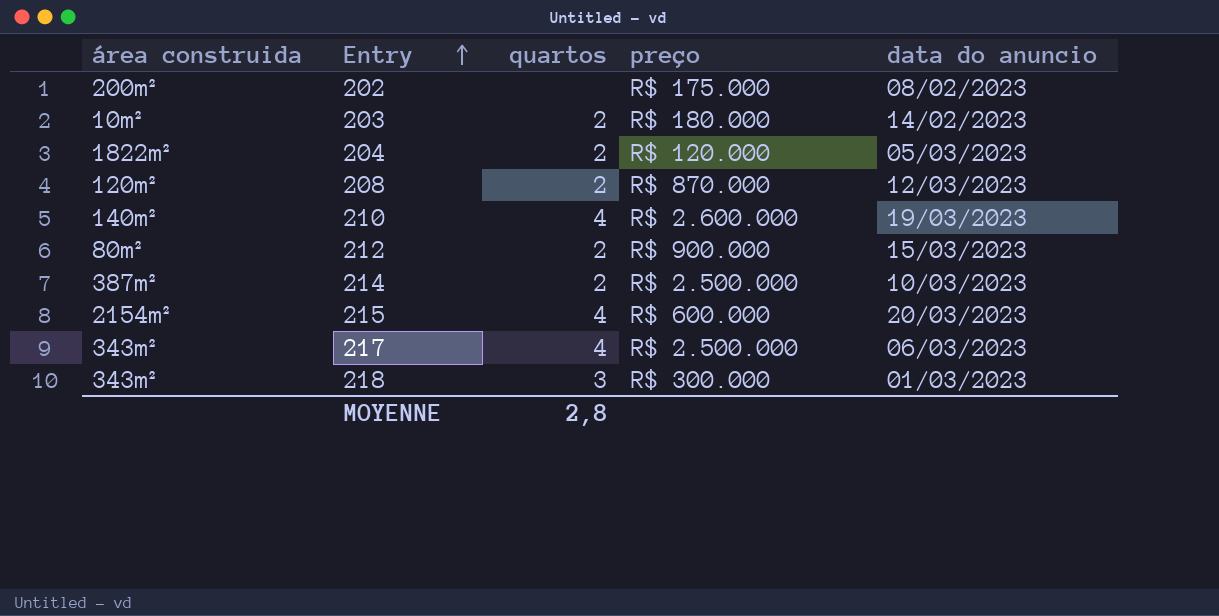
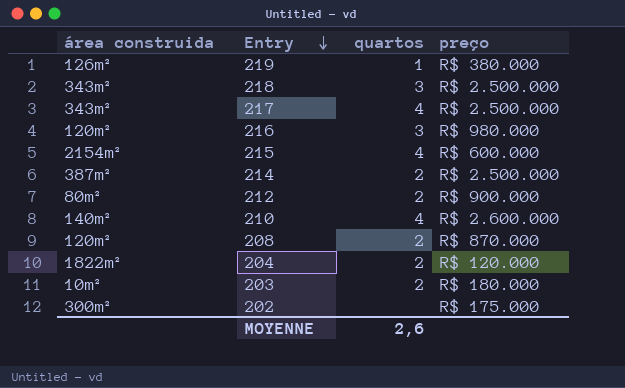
row order: Entry ascending -> Entry descending
column data do anuncio | position: 5 -> none
row 219: none -> 126m² | 1 | R$ 380.000
218 | preço: R$ 300.000 -> R$ 2.500.000
row 216: none -> 120m² | 3 | R$ 980.000
202 | área construida: 200m² -> 300m²
MOYENNE | quartos: 2,8 -> 2,6

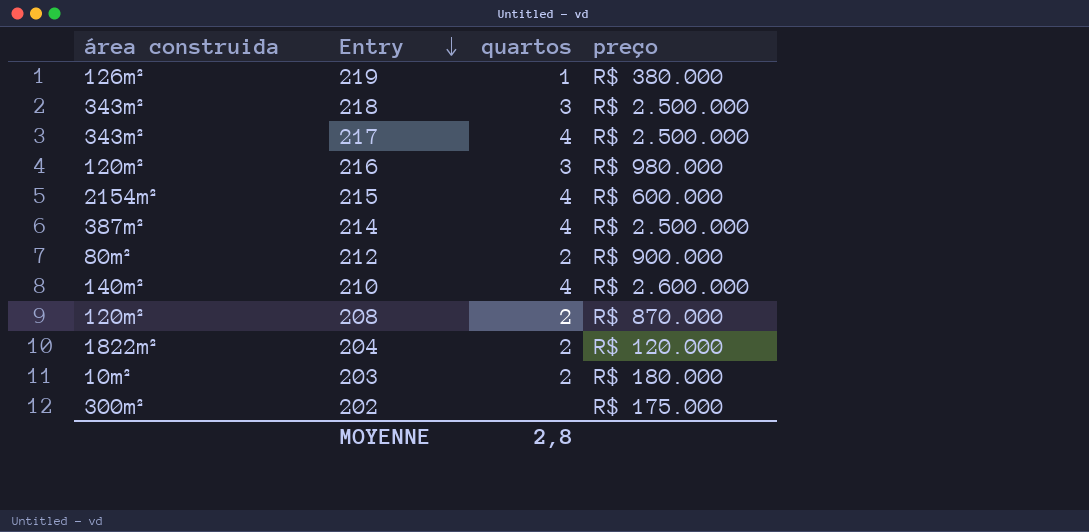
214 | quartos: 2 -> 4
MOYENNE | quartos: 2,6 -> 2,8

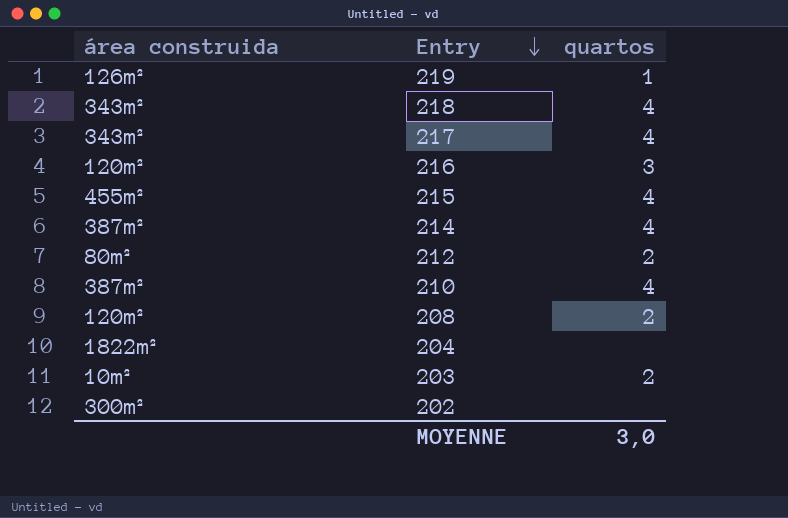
column preço | position: 4 -> none
218 | quartos: 3 -> 4
215 | área construida: 2154m² -> 455m²
210 | área construida: 140m² -> 387m²
204 | quartos: 2 -> none
MOYENNE | quartos: 2,8 -> 3,0

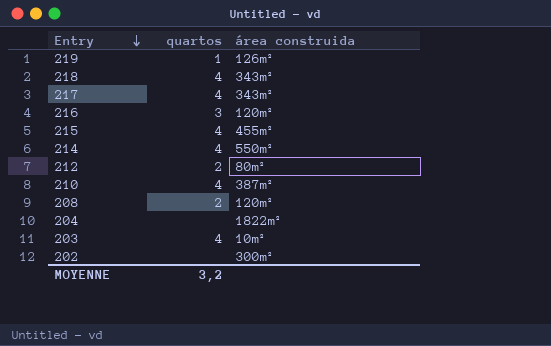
column área construida | position: 1 -> 3
214 | área construida: 387m² -> 550m²
203 | quartos: 2 -> 4
MOYENNE | quartos: 3,0 -> 3,2

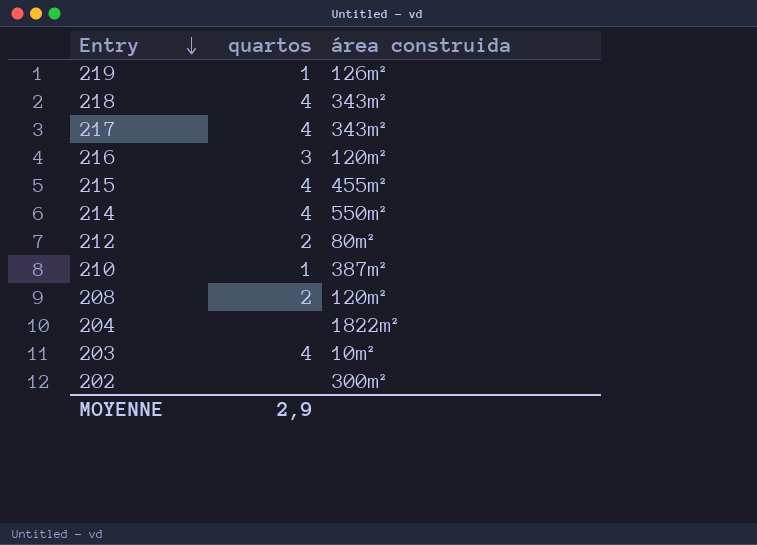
210 | quartos: 4 -> 1
MOYENNE | quartos: 3,2 -> 2,9

